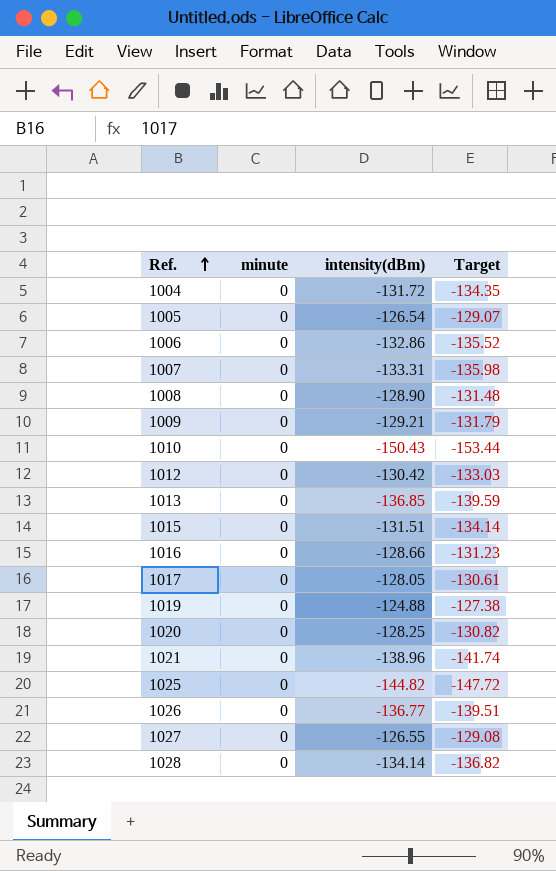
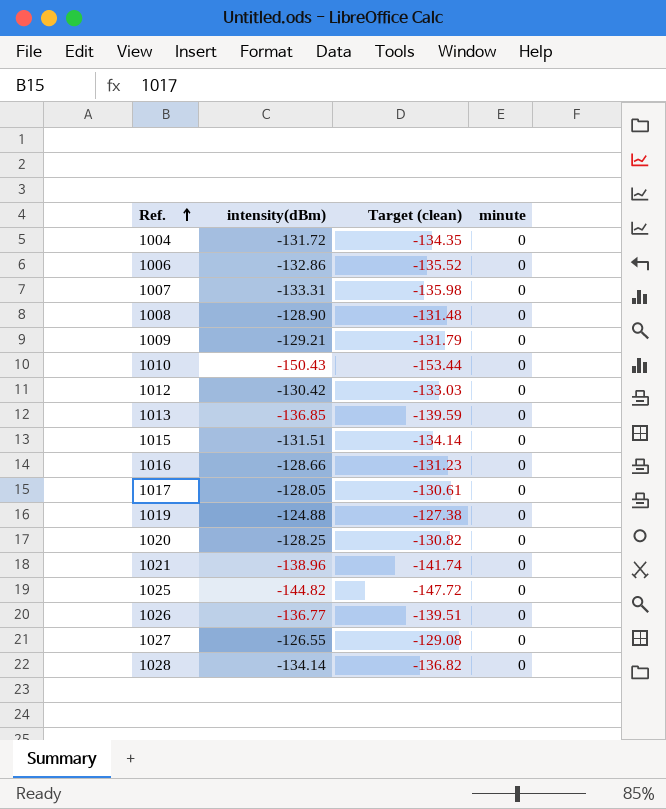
column name: Target -> Target (clean)
column minute | position: 2 -> 4
row 1005: 0 | -126.54 | -129.07 -> none

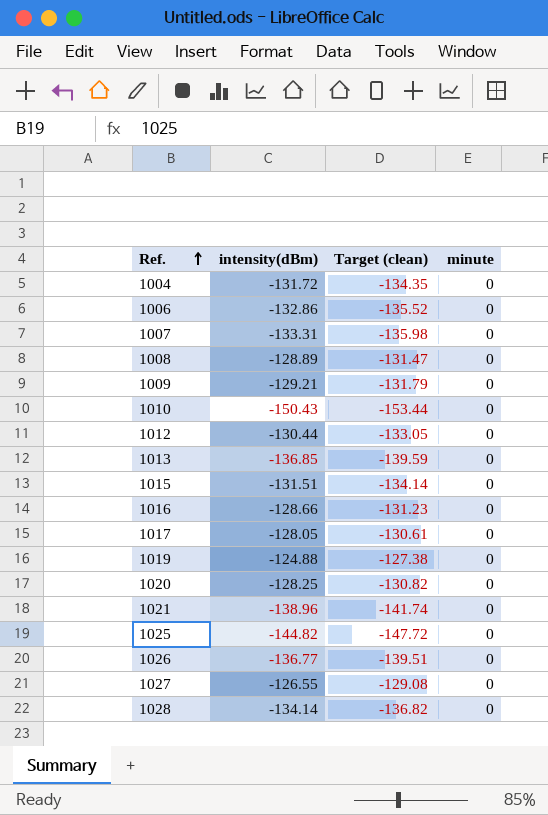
1008 | intensity(dBm): -128.90 -> -128.89
1008 | Target (clean): -131.48 -> -131.47
1012 | intensity(dBm): -130.42 -> -130.44
1012 | Target (clean): -133.03 -> -133.05

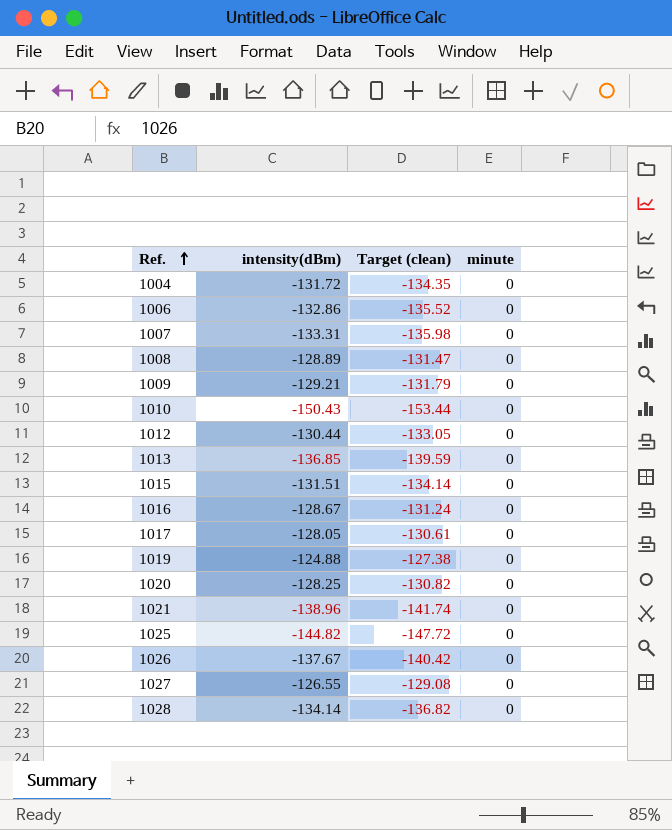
1016 | intensity(dBm): -128.66 -> -128.67
1016 | Target (clean): -131.23 -> -131.24
1026 | intensity(dBm): -136.77 -> -137.67
1026 | Target (clean): -139.51 -> -140.42

